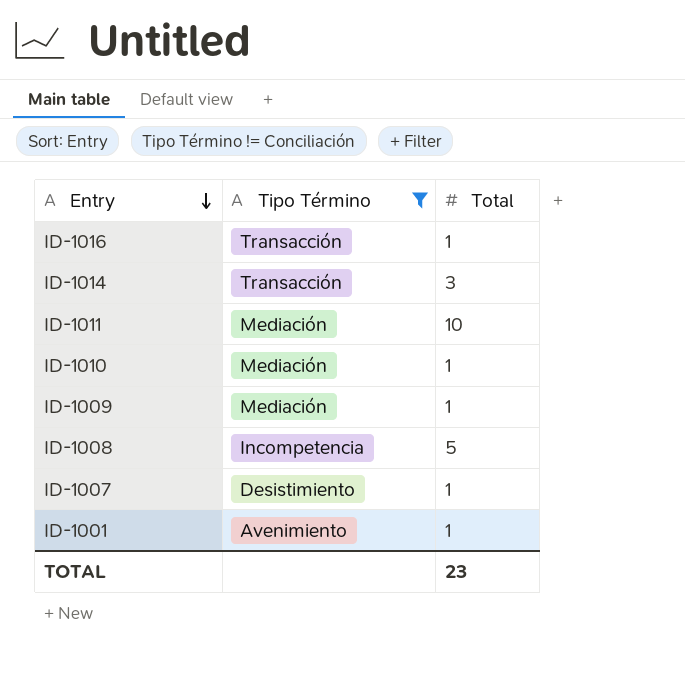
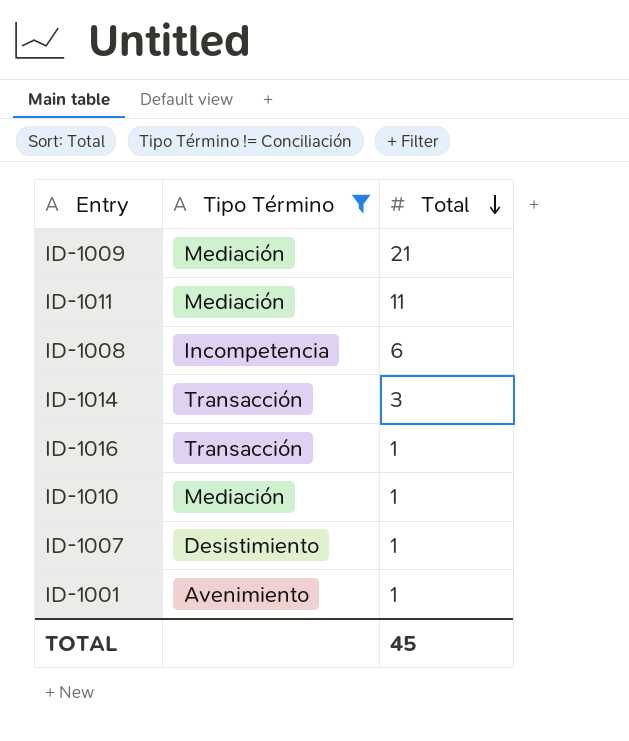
row order: Entry descending -> Total descending
ID-1009 | Total: 1 -> 21
ID-1011 | Total: 10 -> 11
ID-1008 | Total: 5 -> 6
TOTAL | Total: 23 -> 45

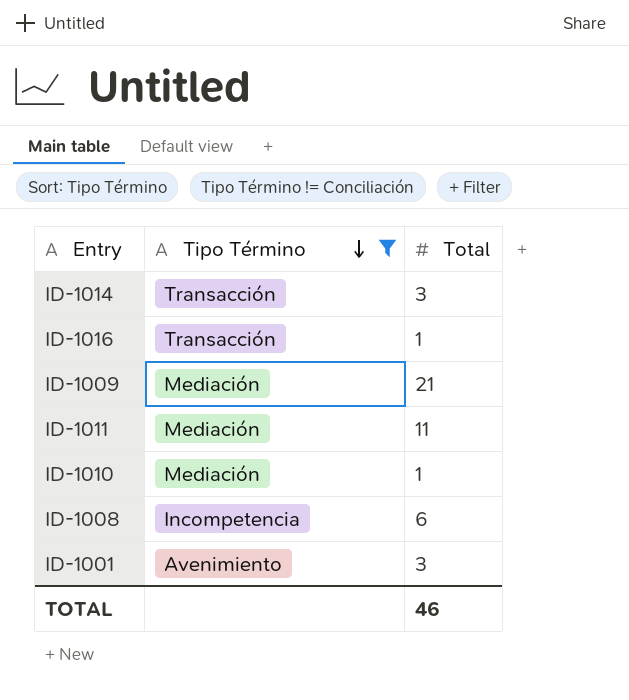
row order: Total descending -> Tipo Término descending
row ID-1007: Desistimiento | 1 -> none
ID-1001 | Total: 1 -> 3
TOTAL | Total: 45 -> 46

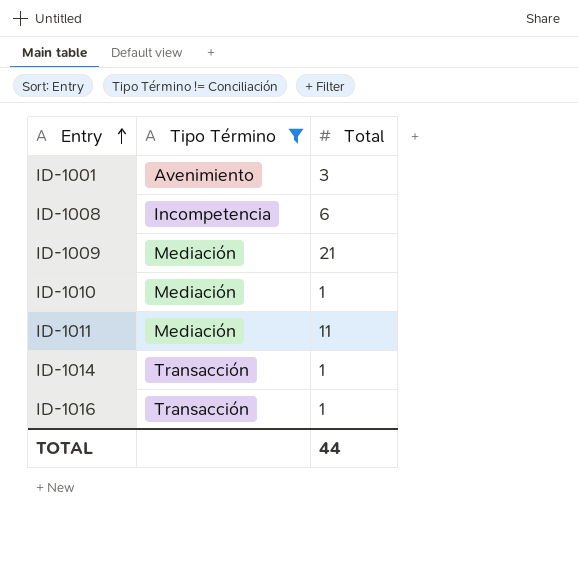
row order: Tipo Término descending -> Entry ascending
ID-1014 | Total: 3 -> 1
TOTAL | Total: 46 -> 44

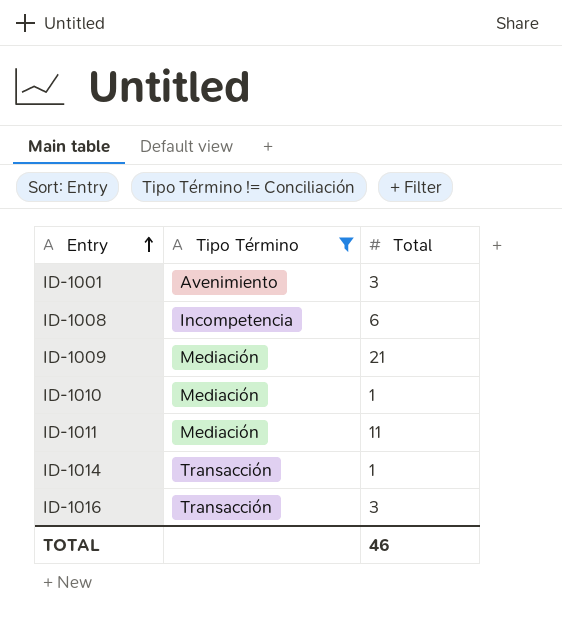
ID-1016 | Total: 1 -> 3
TOTAL | Total: 44 -> 46

